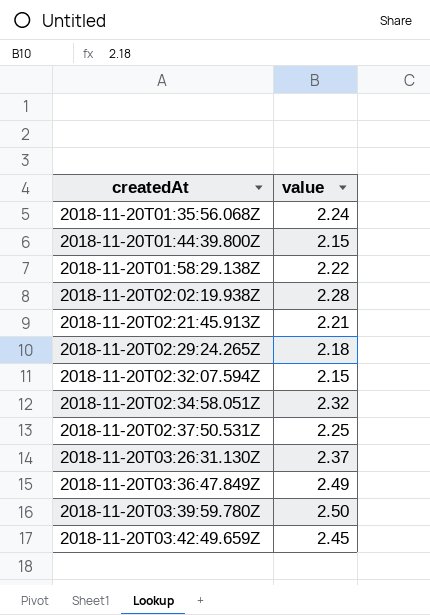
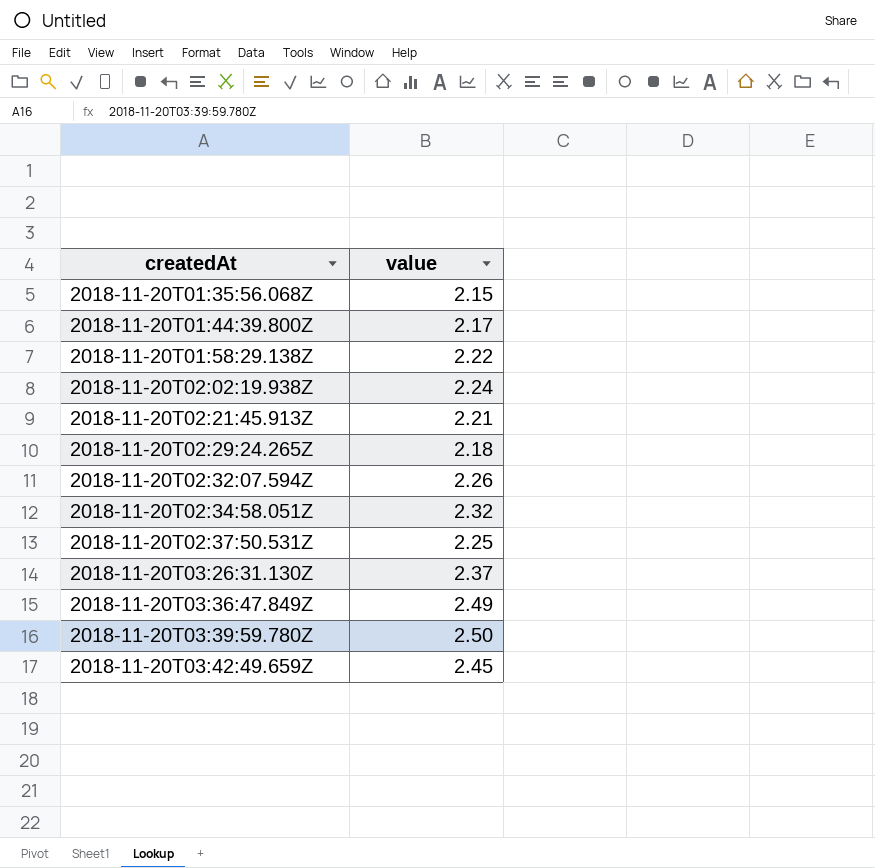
2018-11-20T01:35:56.068Z | value: 2.24 -> 2.15
2018-11-20T01:44:39.800Z | value: 2.15 -> 2.17
2018-11-20T02:02:19.938Z | value: 2.28 -> 2.24
2018-11-20T02:32:07.594Z | value: 2.15 -> 2.26

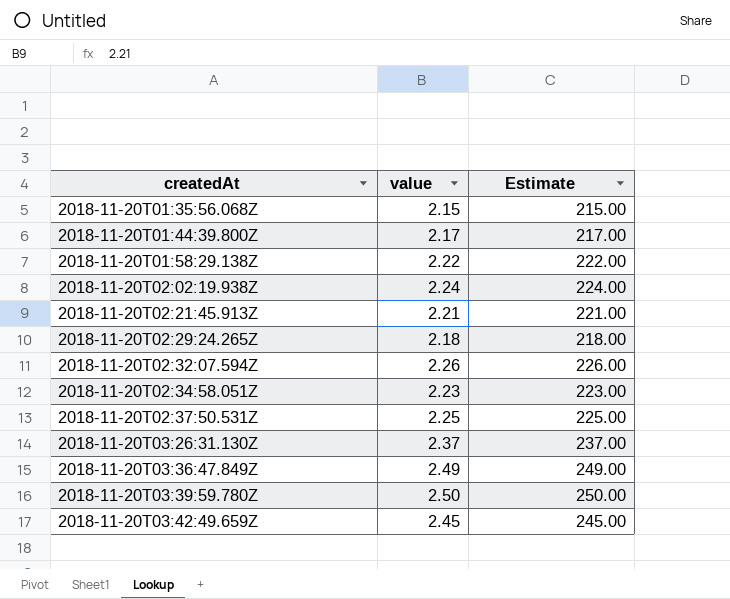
column Estimate | formula: none -> [value] * 100
2018-11-20T02:34:58.051Z | value: 2.32 -> 2.23

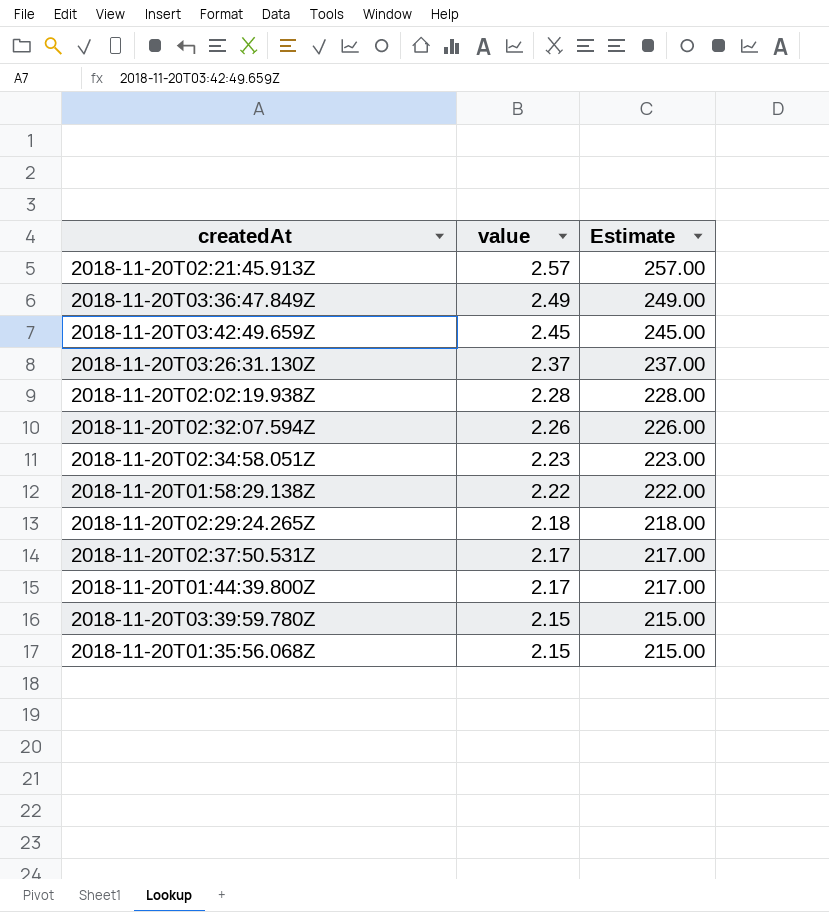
row order: createdAt ascending -> value descending
2018-11-20T02:21:45.913Z | value: 2.21 -> 2.57
2018-11-20T02:21:45.913Z | Estimate: 221.00 -> 257.00
2018-11-20T02:02:19.938Z | value: 2.24 -> 2.28
2018-11-20T02:02:19.938Z | Estimate: 224.00 -> 228.00
2018-11-20T02:37:50.531Z | value: 2.25 -> 2.17
2018-11-20T02:37:50.531Z | Estimate: 225.00 -> 217.00
2018-11-20T03:39:59.780Z | value: 2.50 -> 2.15
2018-11-20T03:39:59.780Z | Estimate: 250.00 -> 215.00

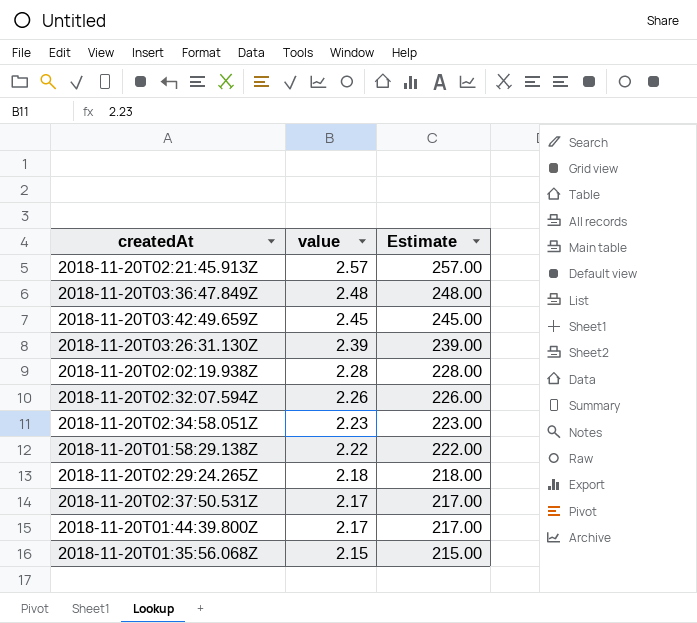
row 2018-11-20T03:39:59.780Z: 2.15 | 215.00 -> none
2018-11-20T03:36:47.849Z | value: 2.49 -> 2.48
2018-11-20T03:36:47.849Z | Estimate: 249.00 -> 248.00
2018-11-20T03:26:31.130Z | value: 2.37 -> 2.39
2018-11-20T03:26:31.130Z | Estimate: 237.00 -> 239.00

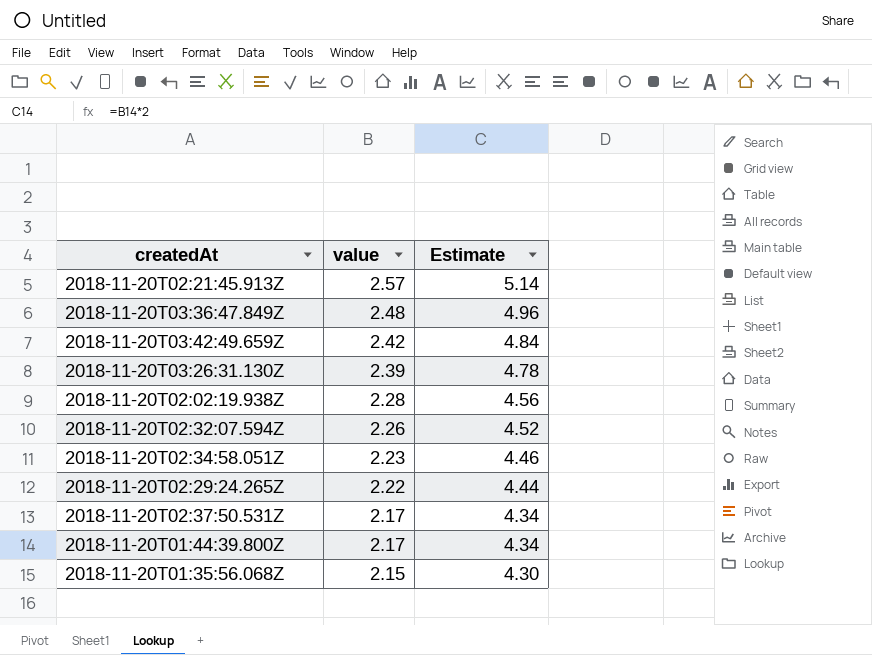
column Estimate | formula: [value] * 100 -> [value] * 2
row 2018-11-20T01:58:29.138Z: 2.22 | 222.00 -> none
2018-11-20T03:42:49.659Z | value: 2.45 -> 2.42
2018-11-20T02:29:24.265Z | value: 2.18 -> 2.22

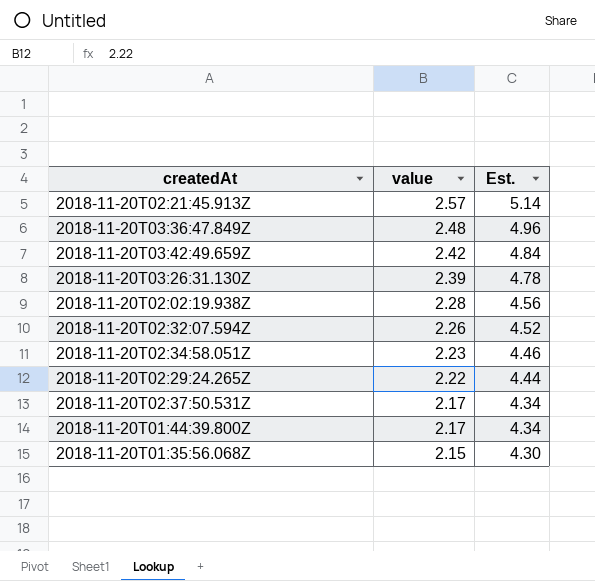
column name: Estimate -> Est.

